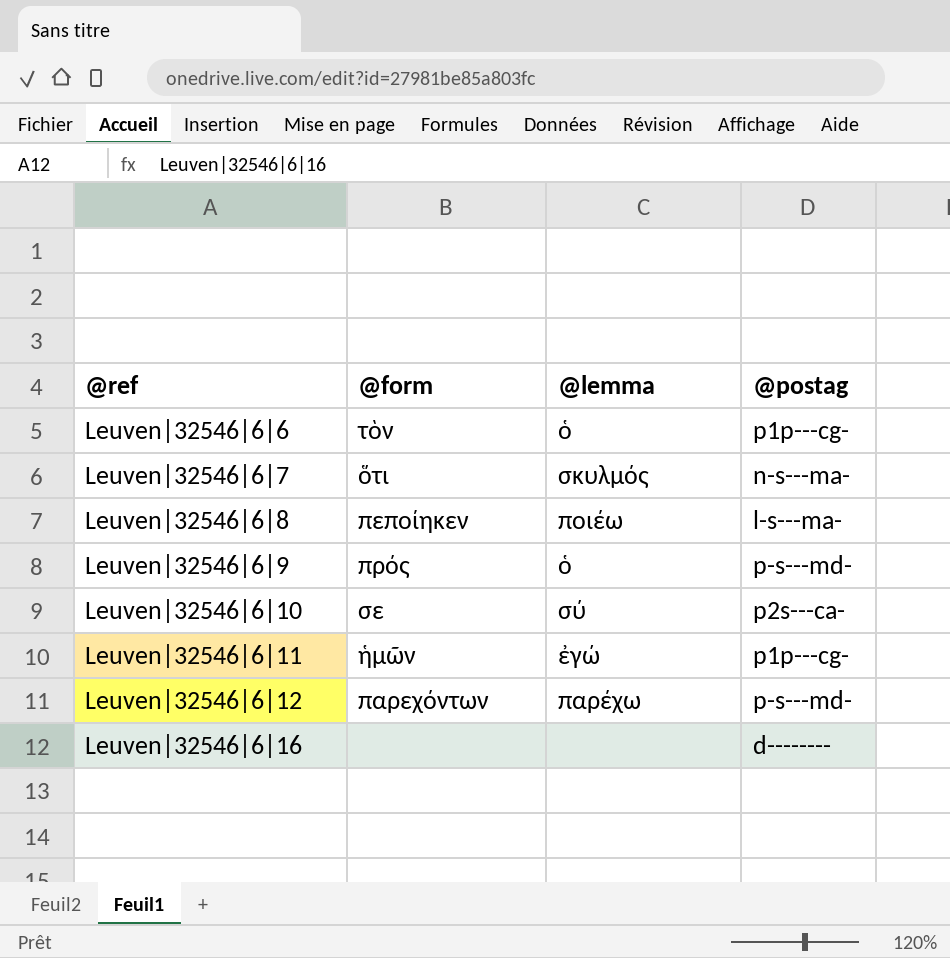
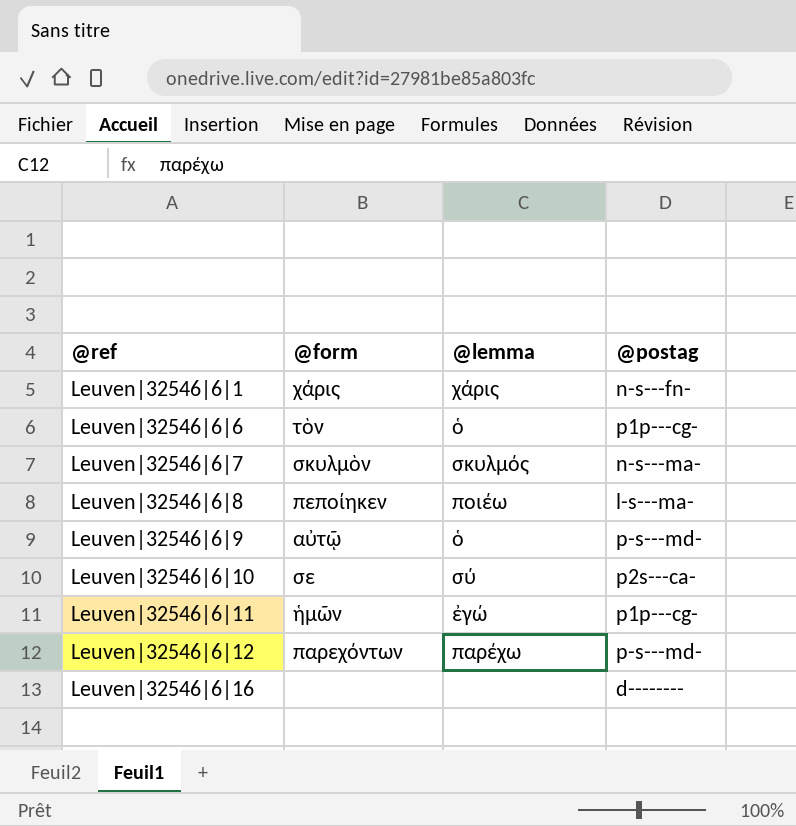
row Leuven|32546|6|1: none -> χάρις | χάρις | n-s---fn-
Leuven|32546|6|7 | @form: ὅτι -> σκυλμὸν
Leuven|32546|6|9 | @form: πρός -> αὐτῷ

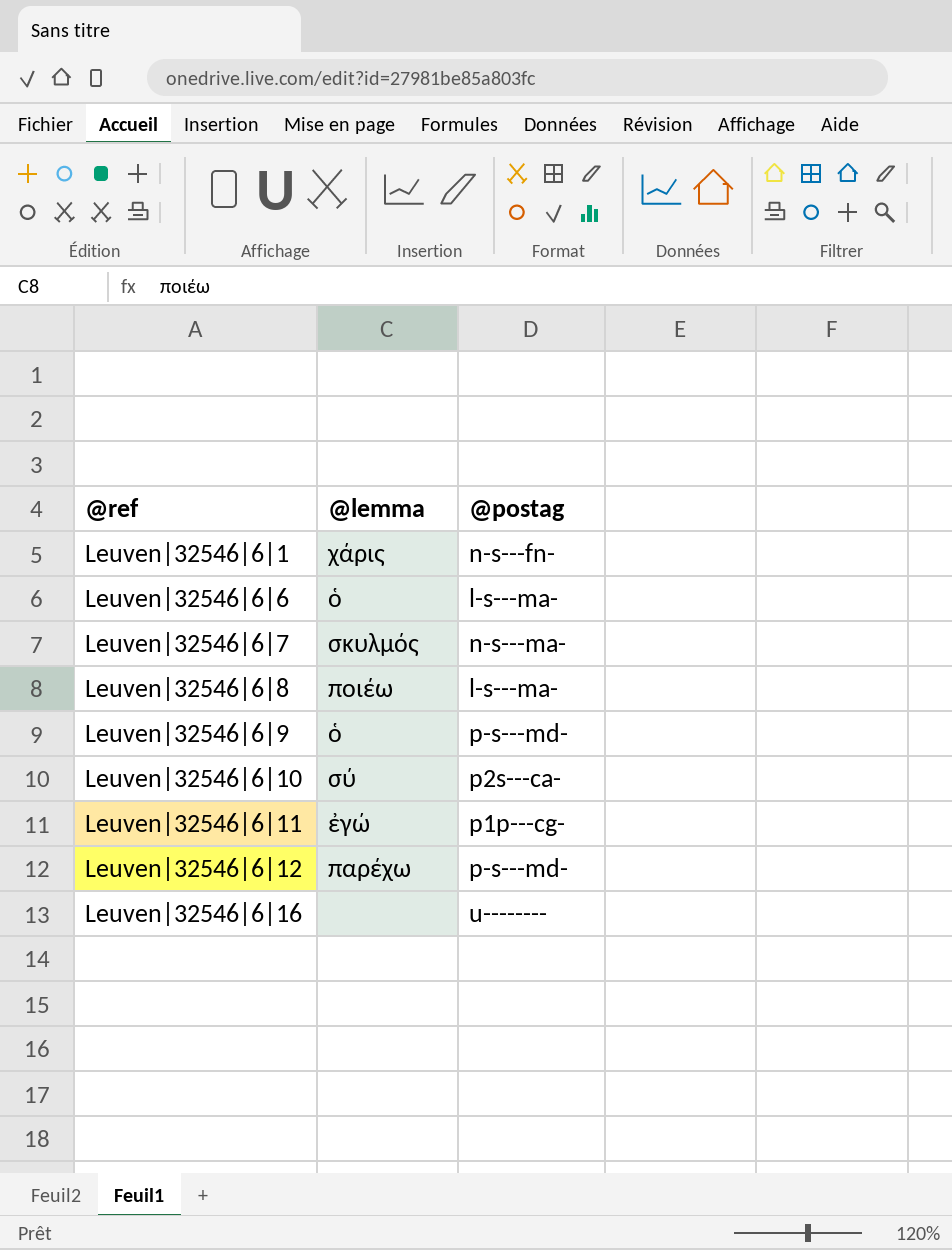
column @form | position: 2 -> none
Leuven|32546|6|6 | @postag: p1p---cg- -> l-s---ma-
Leuven|32546|6|16 | @postag: d-------- -> u--------

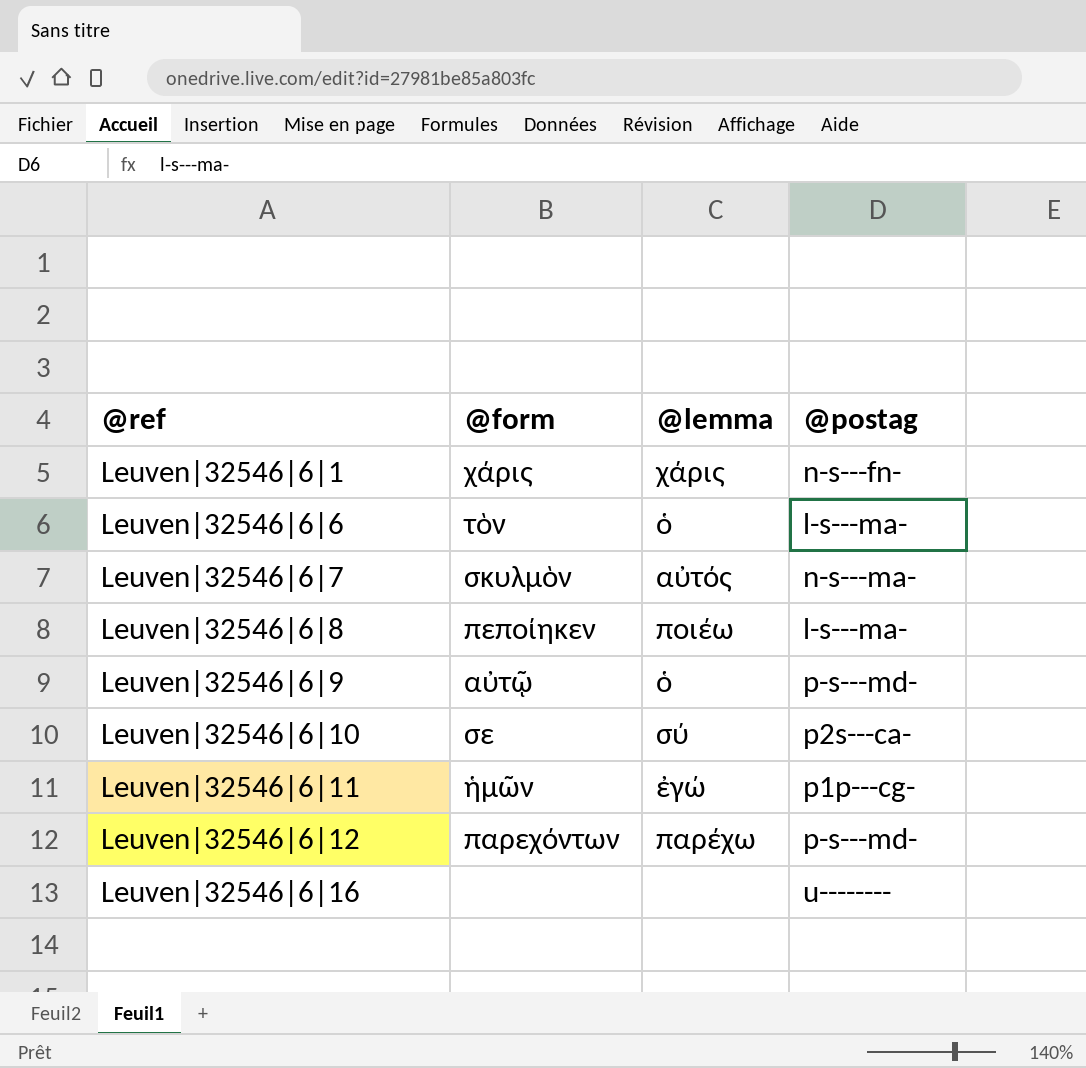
column @form | position: none -> 2
Leuven|32546|6|7 | @lemma: σκυλμός -> αὐτός

